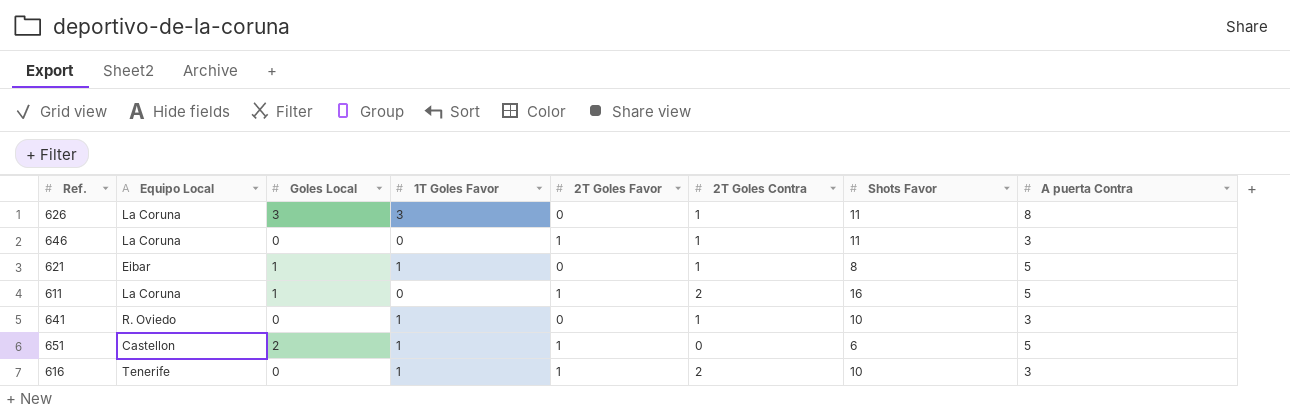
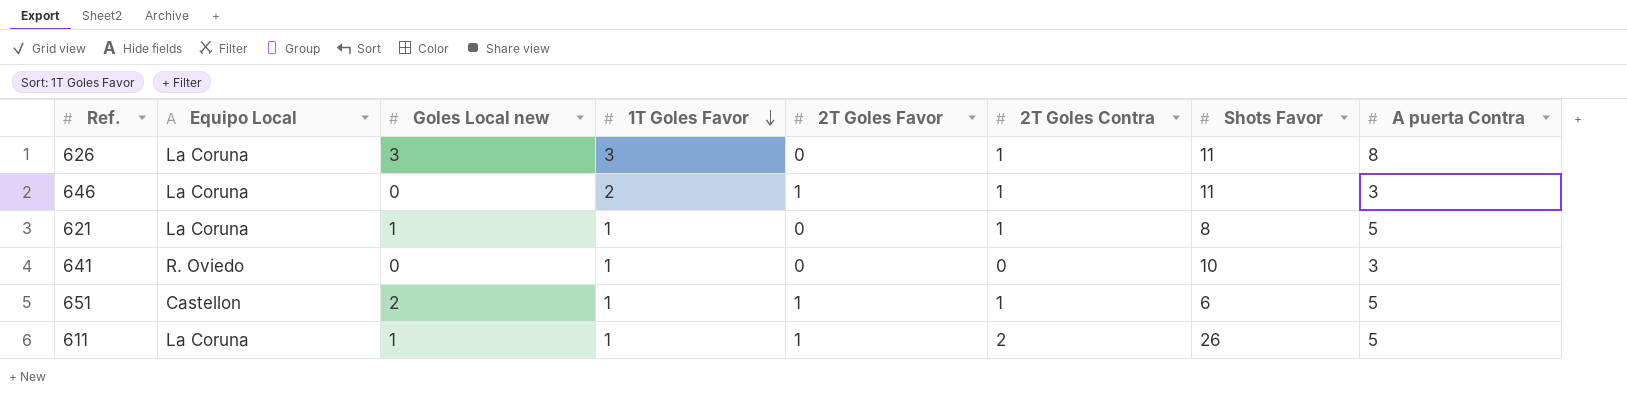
row order: none -> 1T Goles Favor descending
column name: Goles Local -> Goles Local new
row 616: Tenerife | 0 | 1 | 1 | 2 | 10 | 3 -> none
646 | 1T Goles Favor: 0 -> 2
621 | Equipo Local: Eibar -> La Coruna
641 | 2T Goles Contra: 1 -> 0
651 | 2T Goles Contra: 0 -> 1
611 | 1T Goles Favor: 0 -> 1
611 | Shots Favor: 16 -> 26

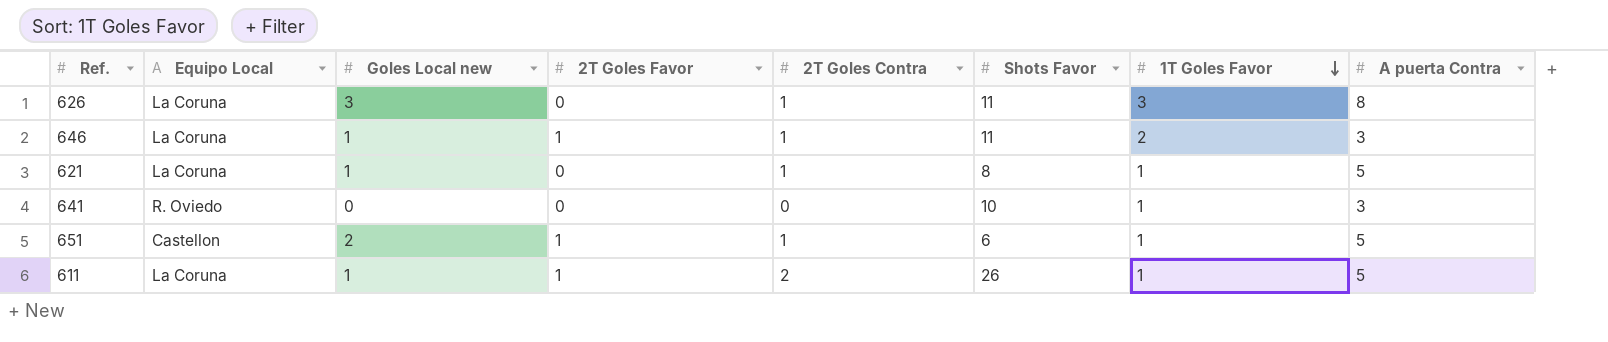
column 1T Goles Favor | position: 4 -> 7
646 | Goles Local new: 0 -> 1

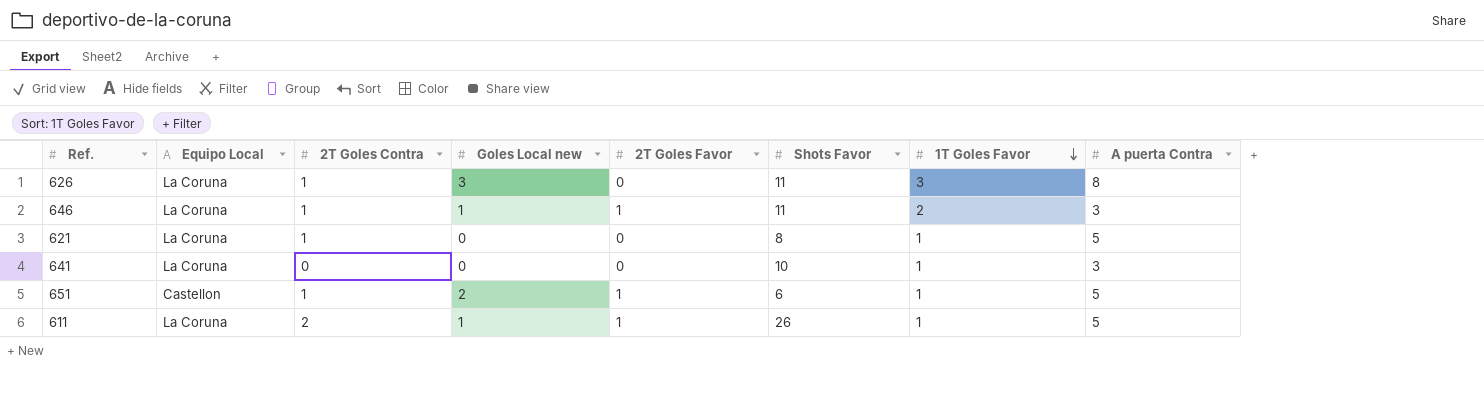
column 2T Goles Contra | position: 5 -> 3
621 | Goles Local new: 1 -> 0
641 | Equipo Local: R. Oviedo -> La Coruna

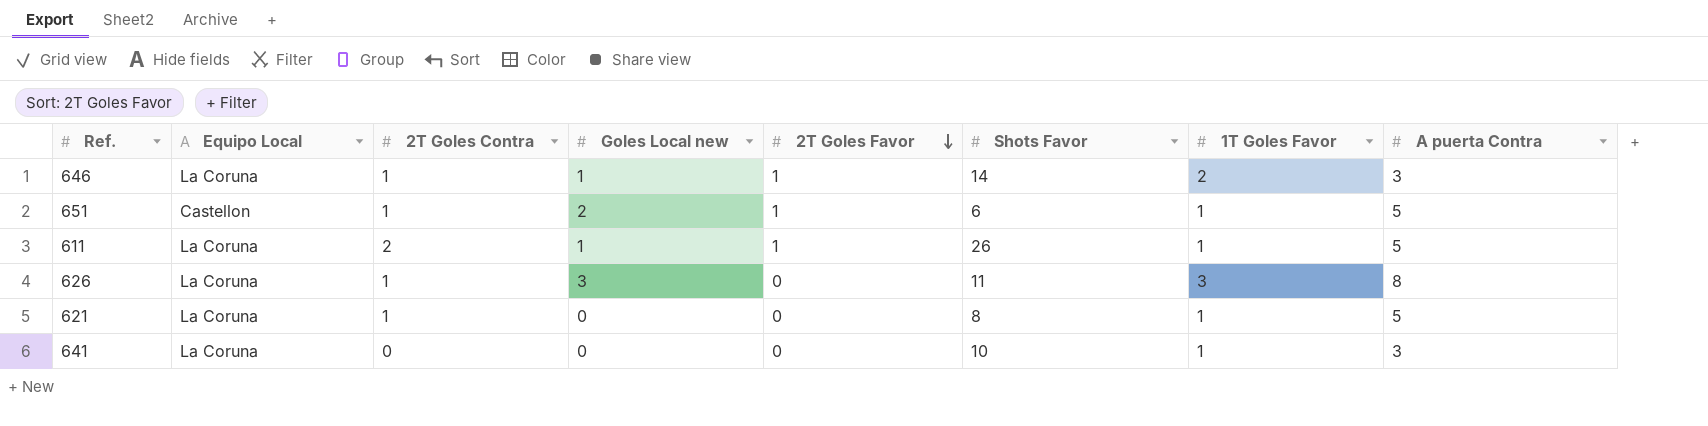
row order: 1T Goles Favor descending -> 2T Goles Favor descending
646 | Shots Favor: 11 -> 14

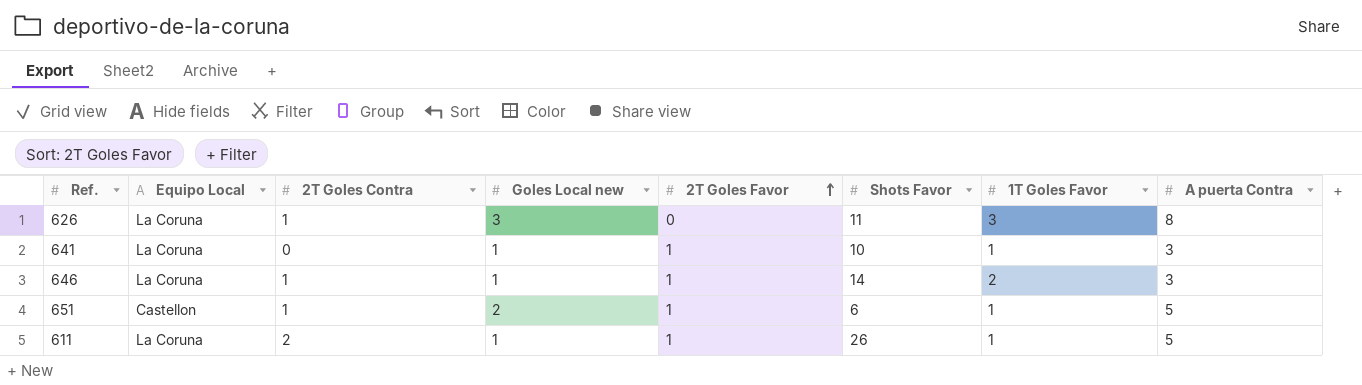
row order: 2T Goles Favor descending -> 2T Goles Favor ascending
row 621: La Coruna | 1 | 0 | 0 | 8 | 1 | 5 -> none
641 | Goles Local new: 0 -> 1
641 | 2T Goles Favor: 0 -> 1

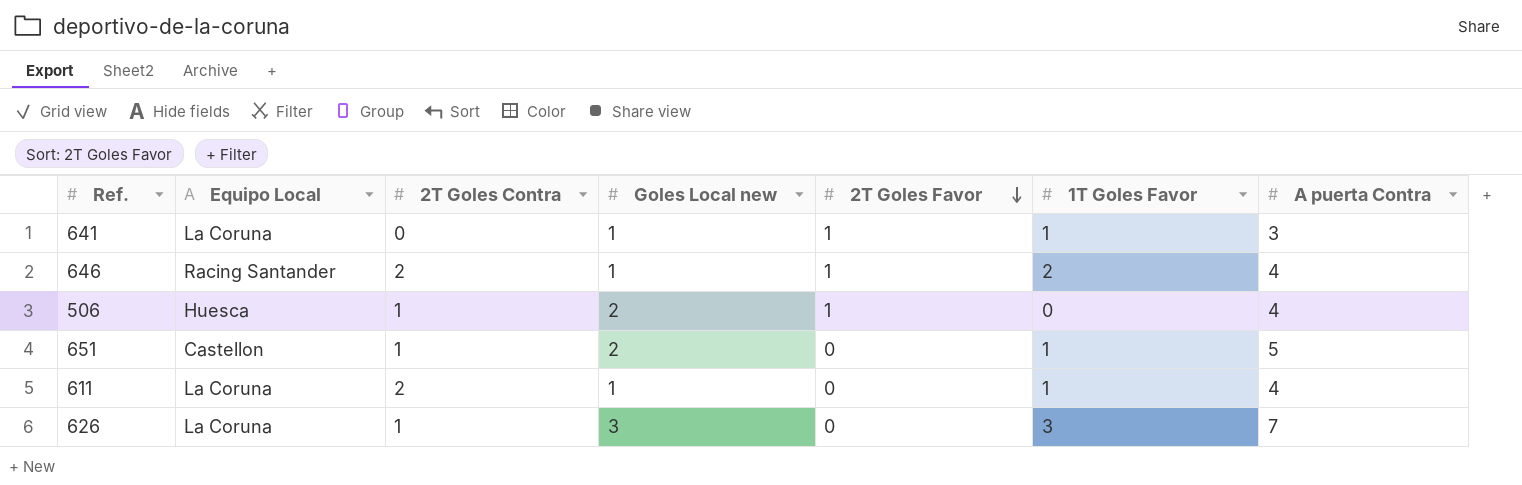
row order: 2T Goles Favor ascending -> 2T Goles Favor descending
column Shots Favor | position: 6 -> none
646 | Equipo Local: La Coruna -> Racing Santander
646 | 2T Goles Contra: 1 -> 2
646 | A puerta Contra: 3 -> 4
row 506: none -> Huesca | 1 | 2 | 1 | 0 | 4
651 | 2T Goles Favor: 1 -> 0
611 | 2T Goles Favor: 1 -> 0
611 | A puerta Contra: 5 -> 4
626 | A puerta Contra: 8 -> 7

